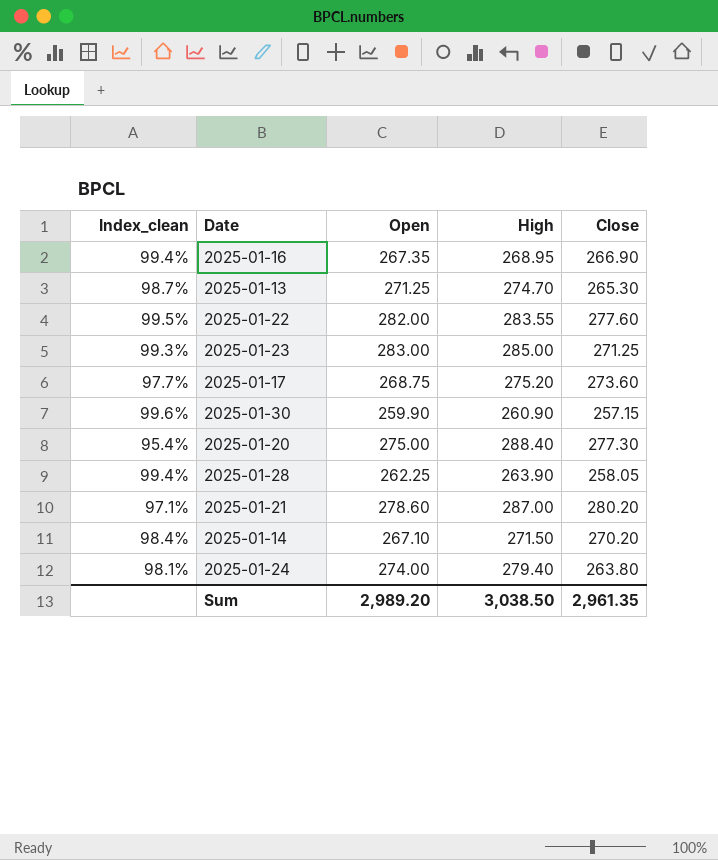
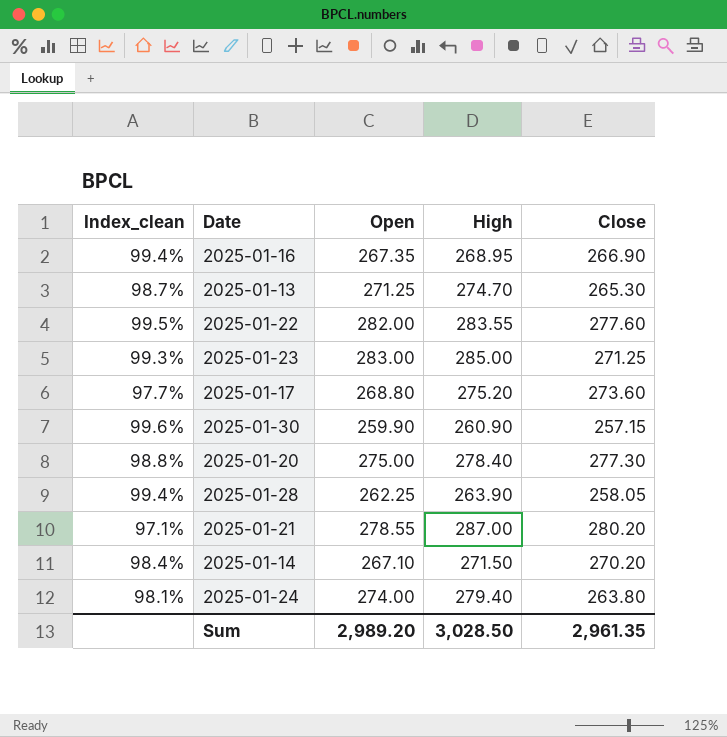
2025-01-17 | Open: 268.75 -> 268.80
2025-01-20 | Index_clean: 95.4% -> 98.8%
2025-01-20 | High: 288.40 -> 278.40
2025-01-21 | Open: 278.60 -> 278.55
Sum | High: 3,038.50 -> 3,028.50

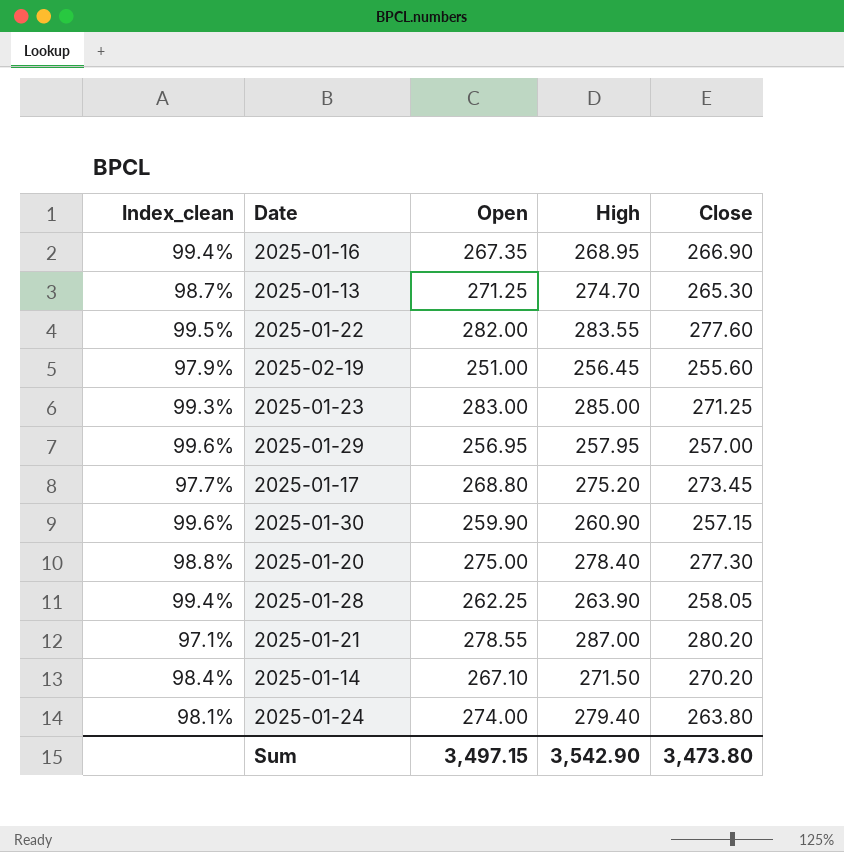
row 2025-02-19: none -> 97.9% | 251.00 | 256.45 | 255.60
row 2025-01-29: none -> 99.6% | 256.95 | 257.95 | 257.00
2025-01-17 | Close: 273.60 -> 273.45
Sum | Open: 2,989.20 -> 3,497.15
Sum | High: 3,028.50 -> 3,542.90
Sum | Close: 2,961.35 -> 3,473.80

